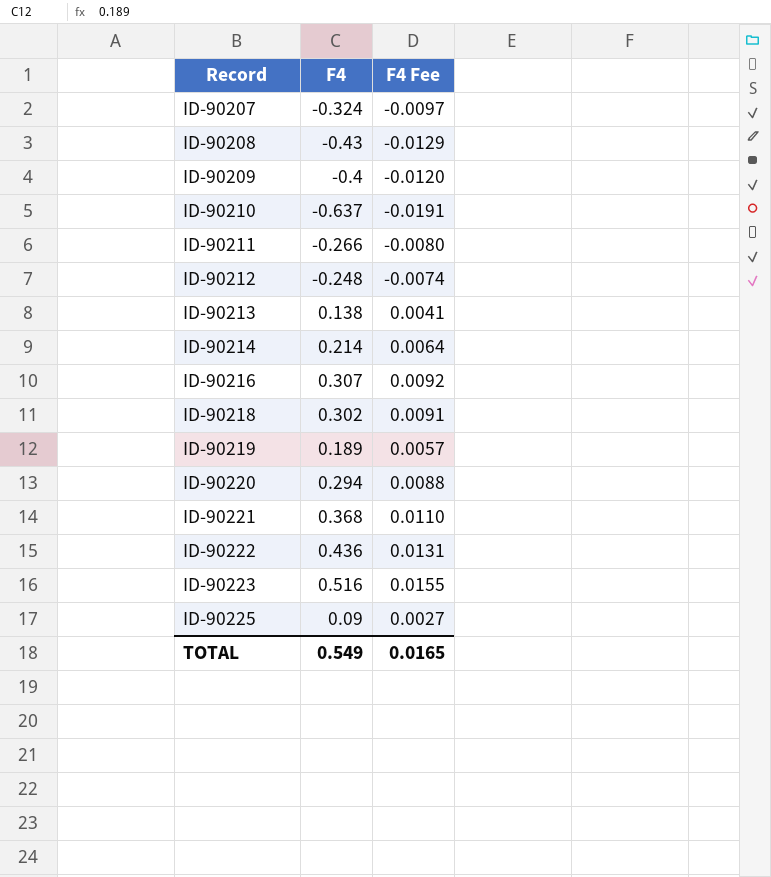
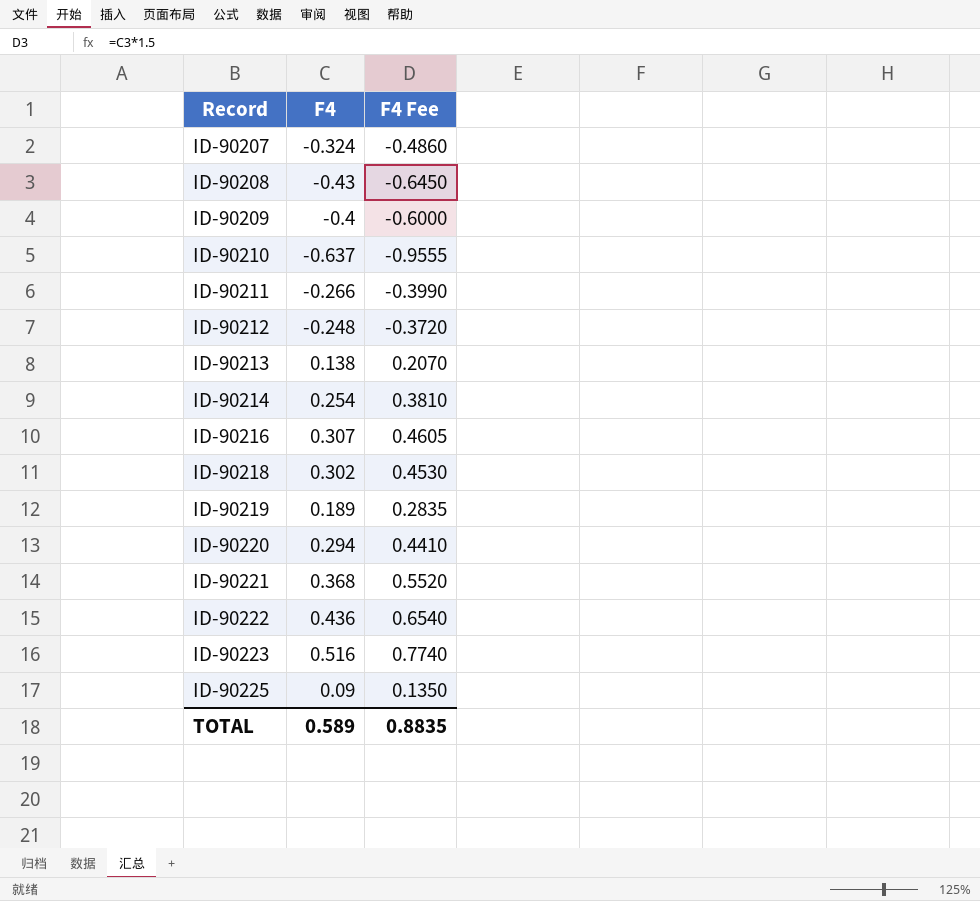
column F4 Fee | formula: [F4] * 0.03 -> [F4] * 1.5
ID-90214 | F4: 0.214 -> 0.254
TOTAL | F4: 0.549 -> 0.589
TOTAL | F4 Fee: 0.0165 -> 0.8835

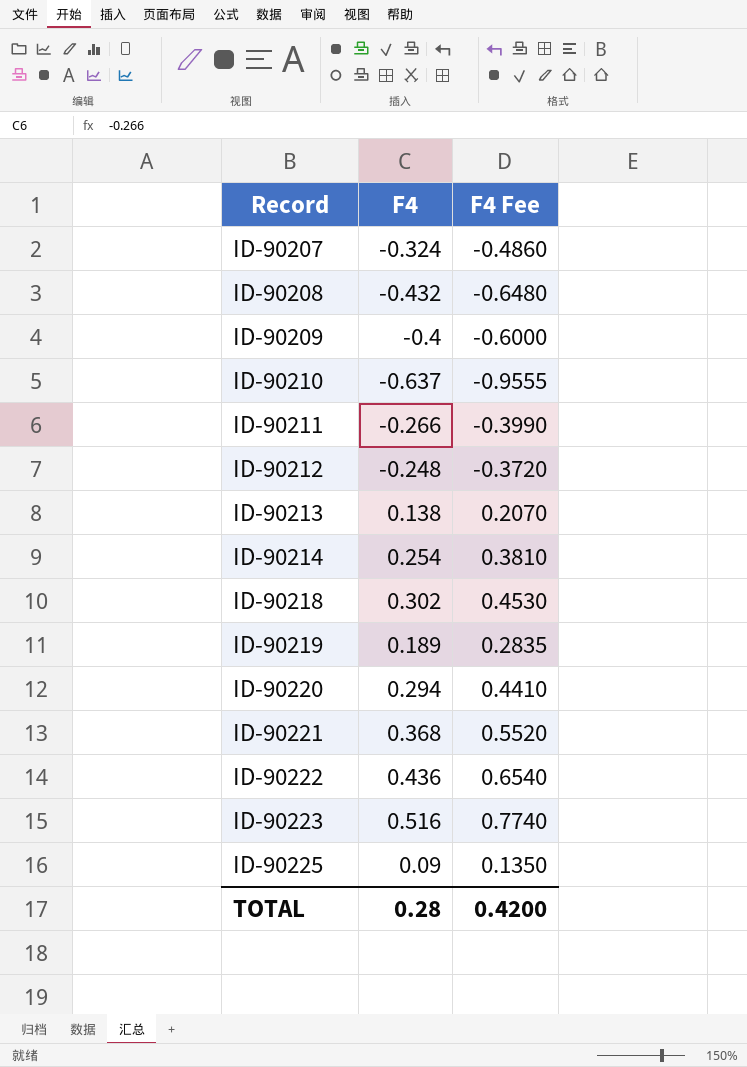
row ID-90216: 0.307 | 0.4605 -> none
ID-90208 | F4: -0.43 -> -0.432
ID-90208 | F4 Fee: -0.6450 -> -0.6480
TOTAL | F4: 0.589 -> 0.28
TOTAL | F4 Fee: 0.8835 -> 0.4200

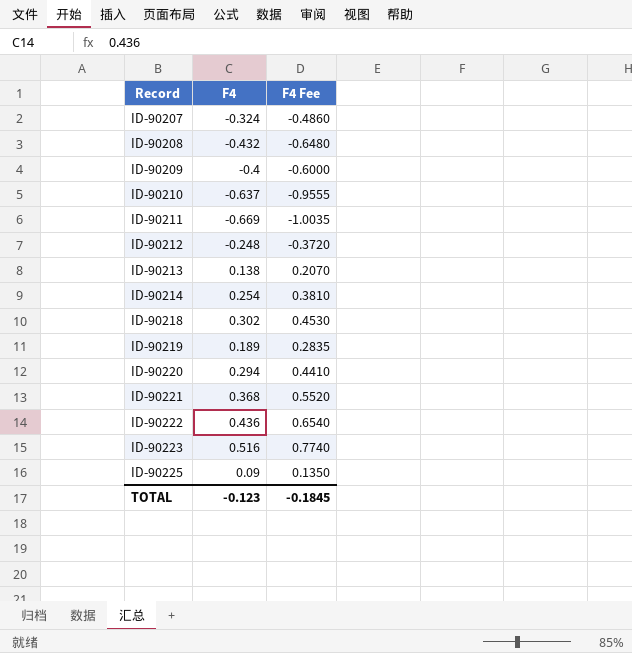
ID-90211 | F4: -0.266 -> -0.669
ID-90211 | F4 Fee: -0.3990 -> -1.0035
TOTAL | F4: 0.28 -> -0.123
TOTAL | F4 Fee: 0.4200 -> -0.1845

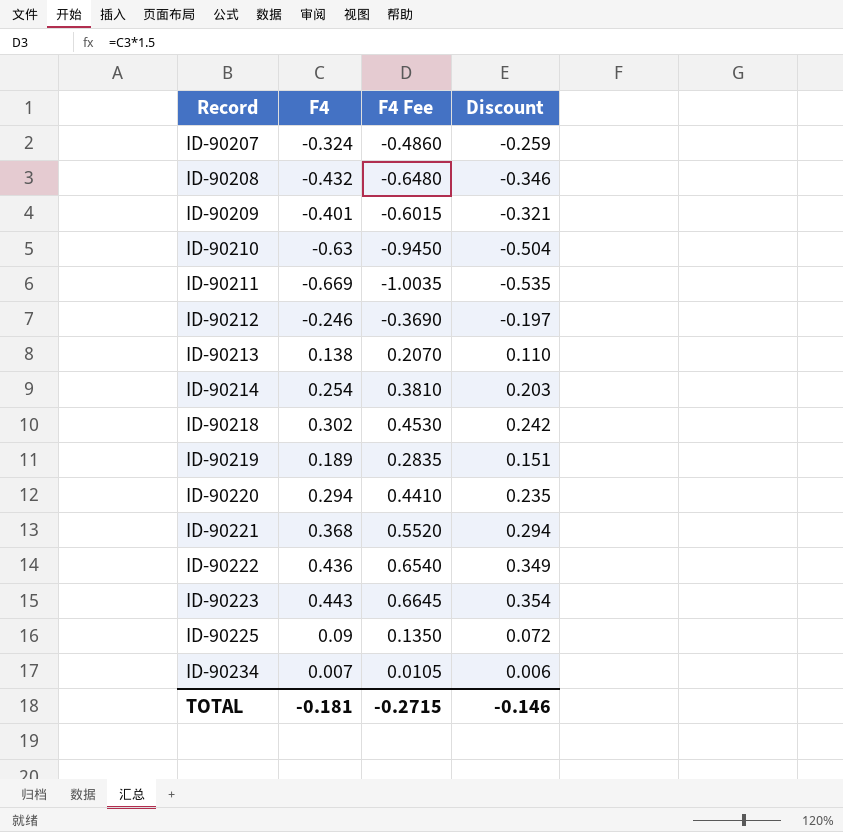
column Discount | formula: none -> [F4] * 0.8
ID-90209 | F4: -0.4 -> -0.401
ID-90209 | F4 Fee: -0.6000 -> -0.6015
ID-90210 | F4: -0.637 -> -0.63
ID-90210 | F4 Fee: -0.9555 -> -0.9450
ID-90212 | F4: -0.248 -> -0.246
ID-90212 | F4 Fee: -0.3720 -> -0.3690
ID-90223 | F4: 0.516 -> 0.443
ID-90223 | F4 Fee: 0.7740 -> 0.6645
row ID-90234: none -> 0.007 | 0.0105 | 0.006
TOTAL | F4: -0.123 -> -0.181
TOTAL | F4 Fee: -0.1845 -> -0.2715

